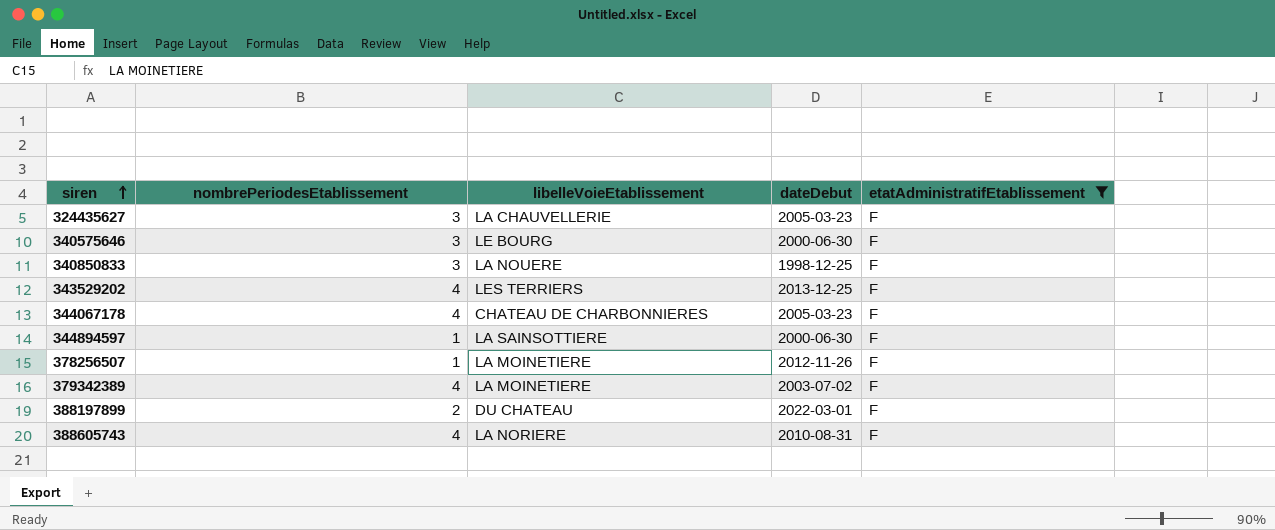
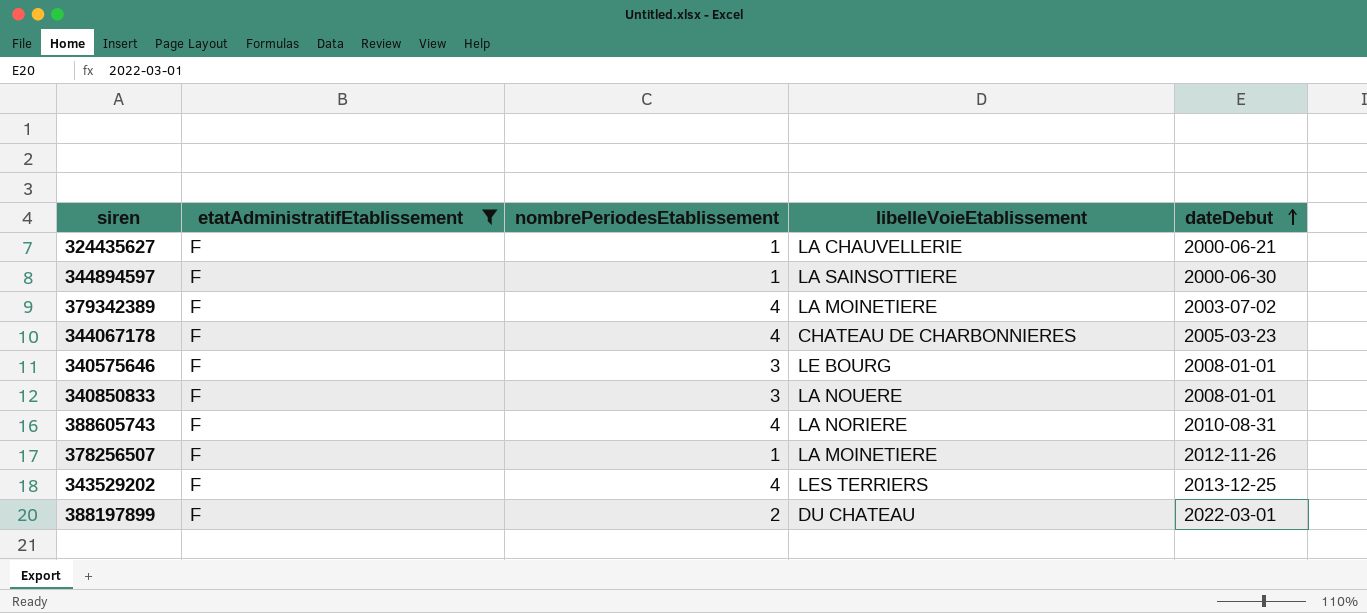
row order: siren ascending -> dateDebut ascending
column etatAdministratifEtablissement | position: 5 -> 2
324435627 | nombrePeriodesEtablissement: 3 -> 1
324435627 | dateDebut: 2005-03-23 -> 2000-06-21
340575646 | dateDebut: 2000-06-30 -> 2008-01-01
340850833 | dateDebut: 1998-12-25 -> 2008-01-01

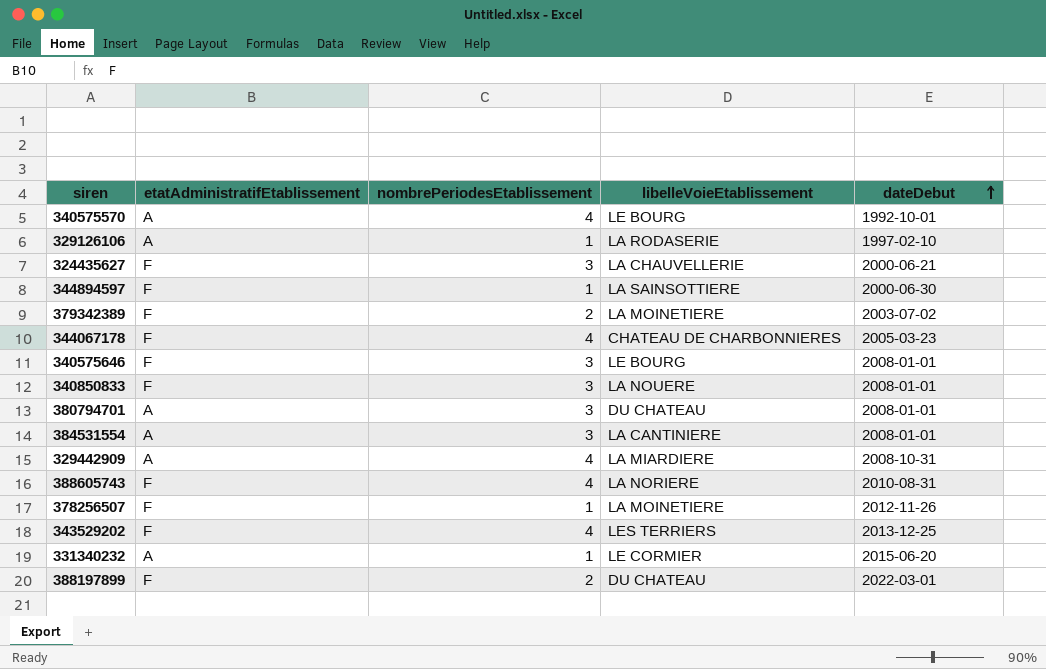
filter: etatAdministratifEtablissement = F -> none
324435627 | nombrePeriodesEtablissement: 1 -> 3
379342389 | nombrePeriodesEtablissement: 4 -> 2

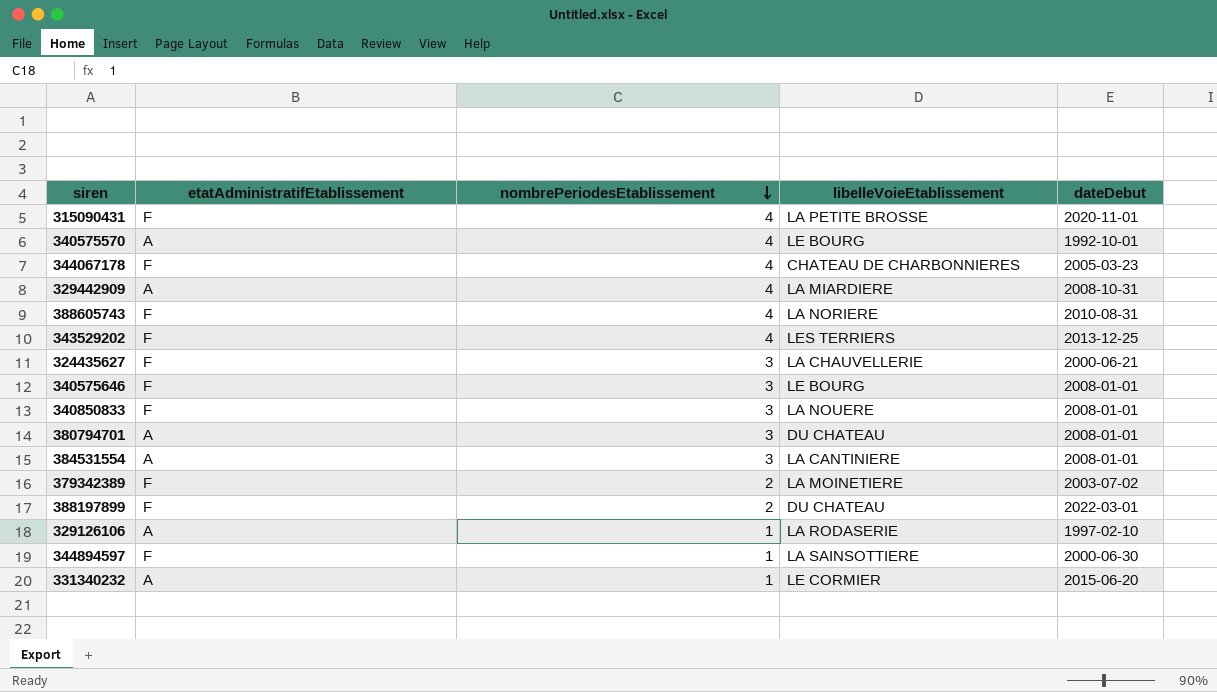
row order: dateDebut ascending -> nombrePeriodesEtablissement descending
row 378256507: F | 1 | LA MOINETIERE | 2012-11-26 -> none
row 315090431: none -> F | 4 | LA PETITE BROSSE | 2020-11-01

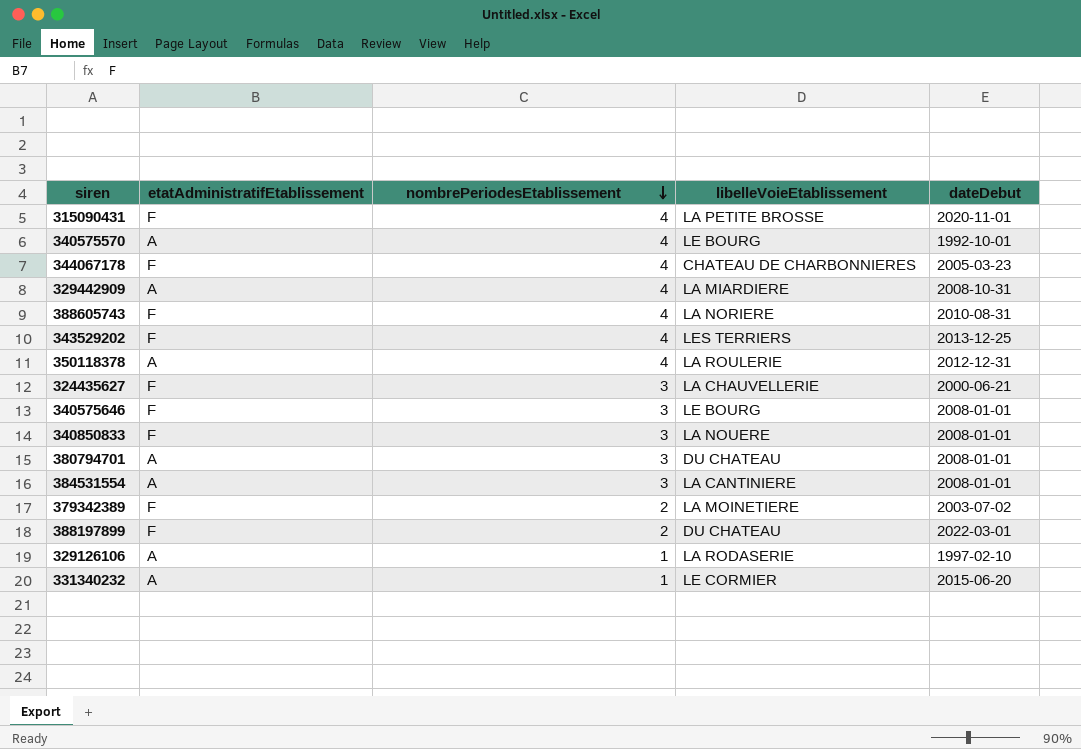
row 344894597: F | 1 | LA SAINSOTTIERE | 2000-06-30 -> none
row 350118378: none -> A | 4 | LA ROULERIE | 2012-12-31

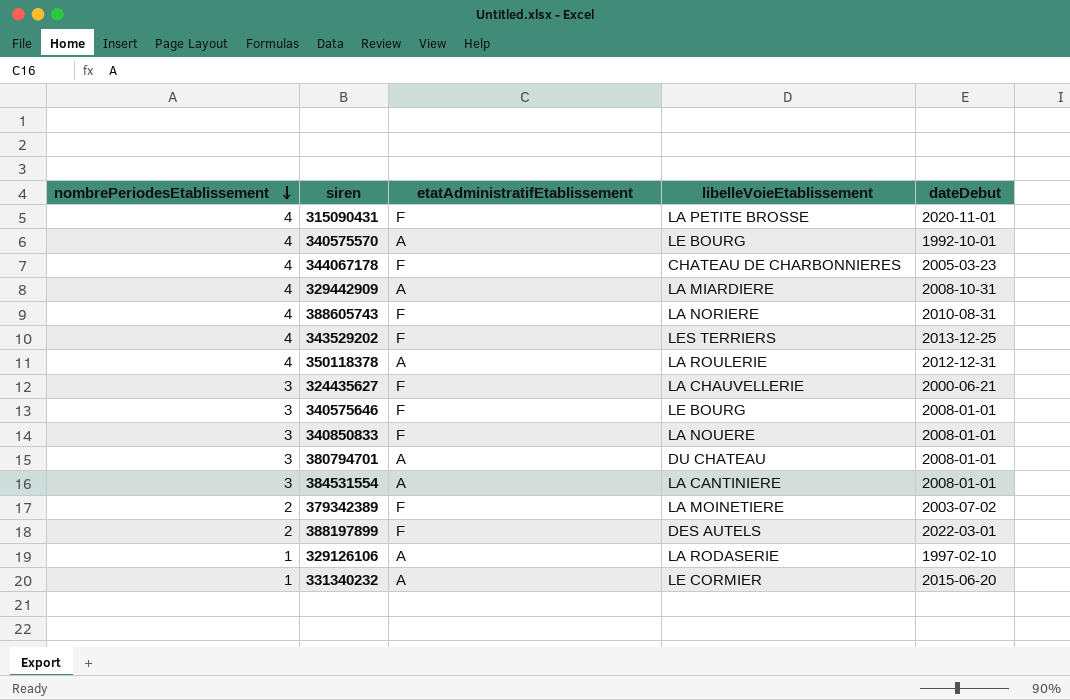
column nombrePeriodesEtablissement | position: 3 -> 1
388197899 | libelleVoieEtablissement: DU CHATEAU -> DES AUTELS

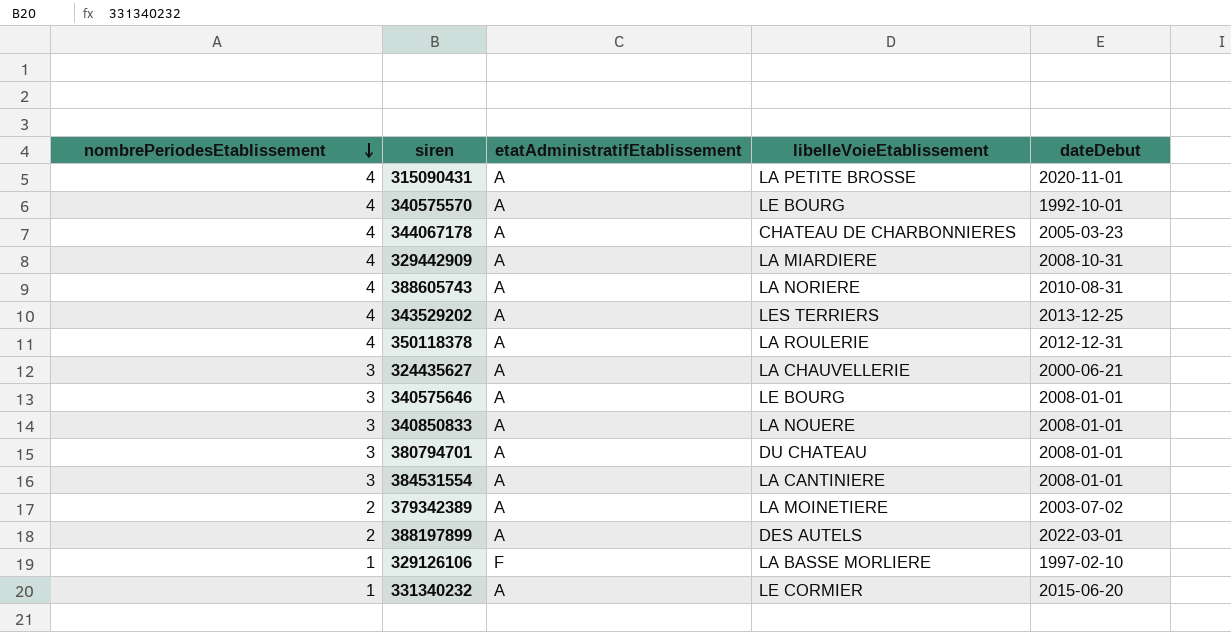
315090431 | etatAdministratifEtablissement: F -> A
344067178 | etatAdministratifEtablissement: F -> A
388605743 | etatAdministratifEtablissement: F -> A
343529202 | etatAdministratifEtablissement: F -> A
324435627 | etatAdministratifEtablissement: F -> A
340575646 | etatAdministratifEtablissement: F -> A
340850833 | etatAdministratifEtablissement: F -> A
379342389 | etatAdministratifEtablissement: F -> A
388197899 | etatAdministratifEtablissement: F -> A
329126106 | etatAdministratifEtablissement: A -> F
329126106 | libelleVoieEtablissement: LA RODASERIE -> LA BASSE MORLIERE

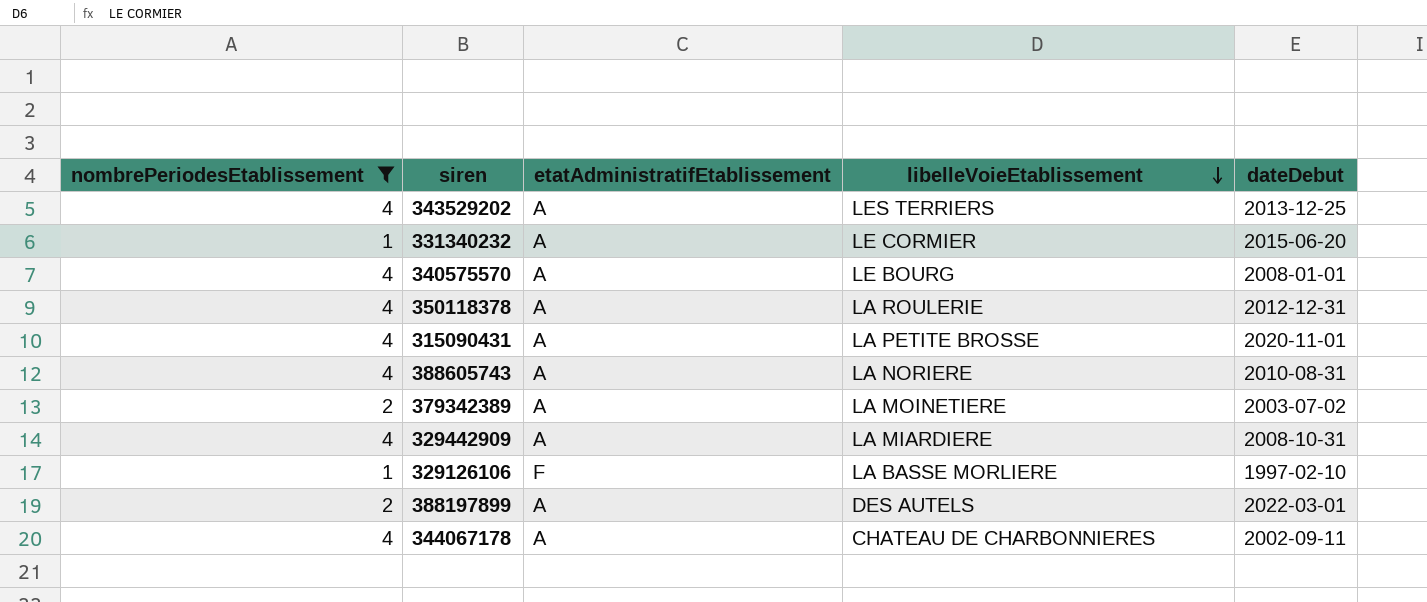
filter: none -> nombrePeriodesEtablissement != 3
row order: nombrePeriodesEtablissement descending -> libelleVoieEtablissement descending
340575570 | dateDebut: 1992-10-01 -> 2008-01-01
344067178 | dateDebut: 2005-03-23 -> 2002-09-11

